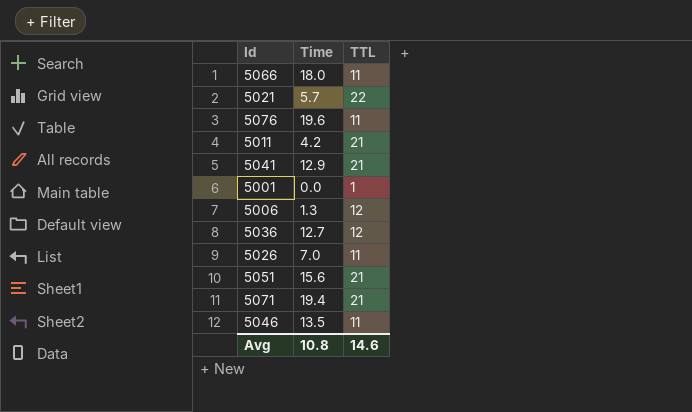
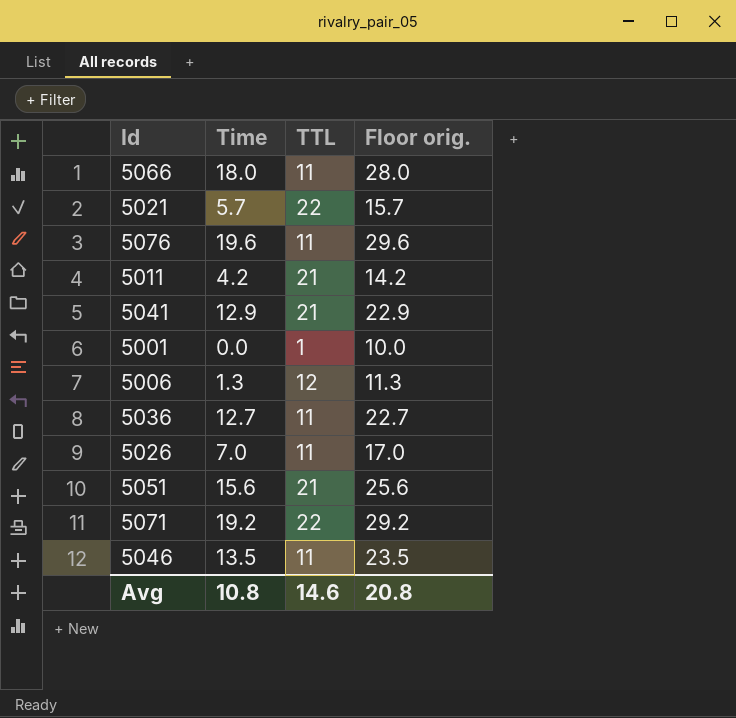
column Floor orig. | formula: none -> [Time] + 10
5036 | TTL: 12 -> 11
5071 | Time: 19.4 -> 19.2
5071 | TTL: 21 -> 22

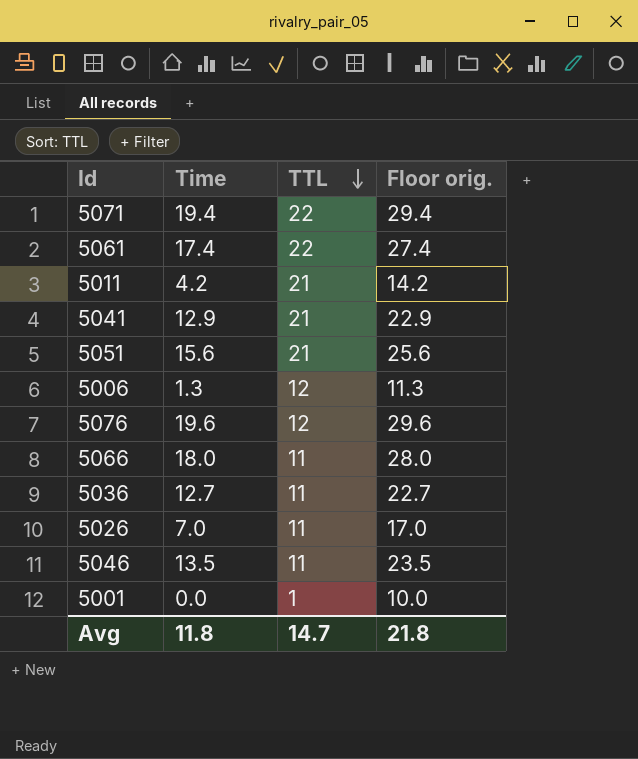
row order: none -> TTL descending
row 5021: 5.7 | 22 | 15.7 -> none
5071 | Time: 19.2 -> 19.4
5071 | Floor orig.: 29.2 -> 29.4
row 5061: none -> 17.4 | 22 | 27.4
5076 | TTL: 11 -> 12
Avg | Time: 10.8 -> 11.8
Avg | TTL: 14.6 -> 14.7
Avg | Floor orig.: 20.8 -> 21.8

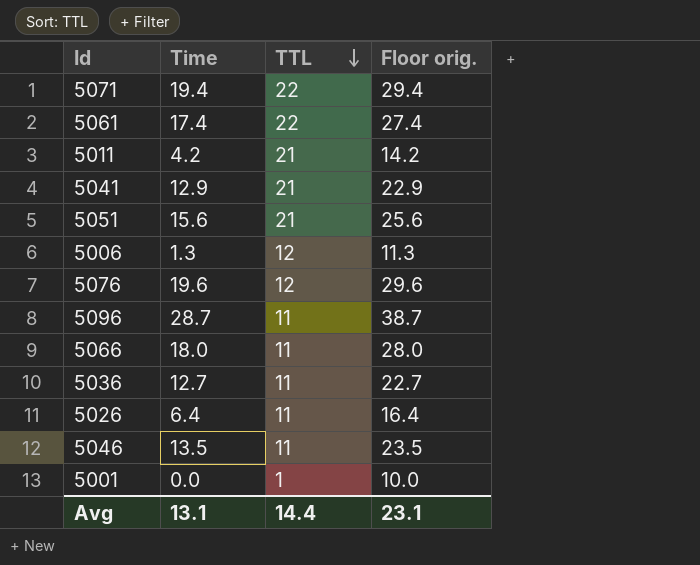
row 5096: none -> 28.7 | 11 | 38.7
5026 | Time: 7.0 -> 6.4
5026 | Floor orig.: 17.0 -> 16.4
Avg | Time: 11.8 -> 13.1
Avg | TTL: 14.7 -> 14.4
Avg | Floor orig.: 21.8 -> 23.1

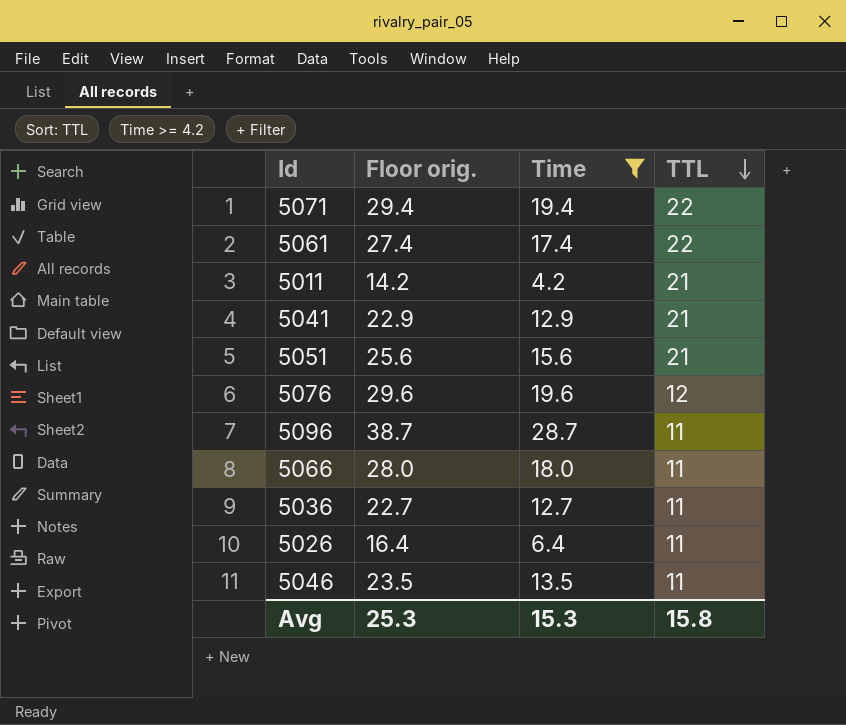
filter: none -> Time >= 4.2
column Floor orig. | position: 4 -> 2
Avg | Floor orig.: 23.1 -> 25.3
Avg | Time: 13.1 -> 15.3
Avg | TTL: 14.4 -> 15.8

